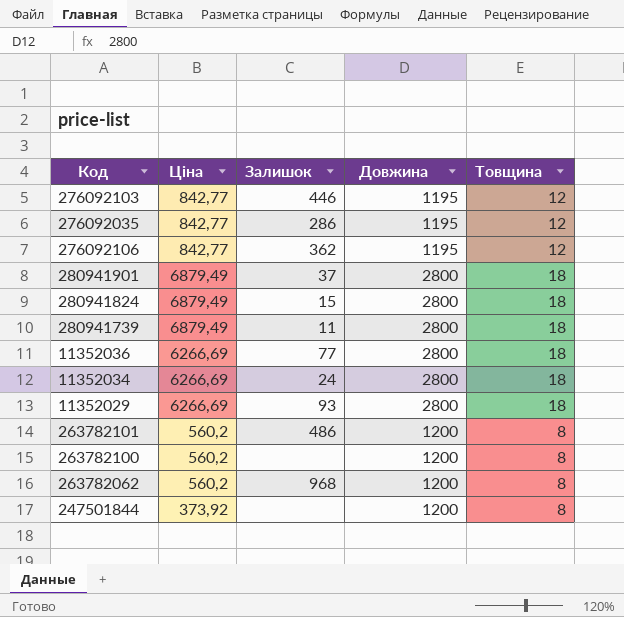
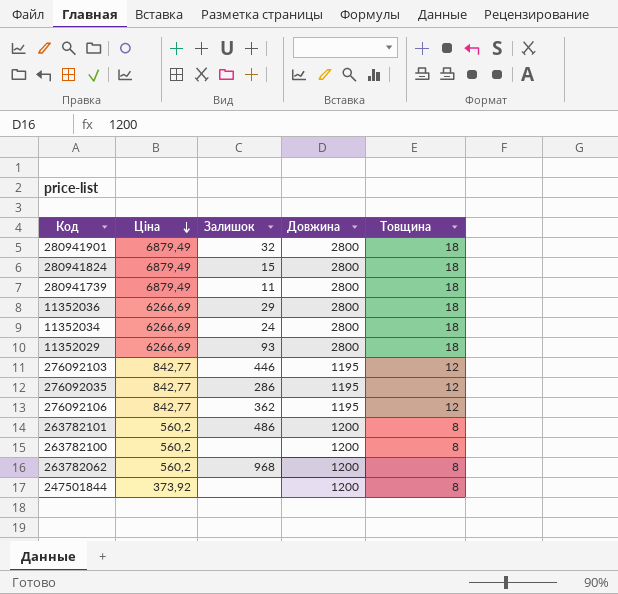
row order: none -> Ціна descending
280941901 | Залишок: 37 -> 32
11352036 | Залишок: 77 -> 29

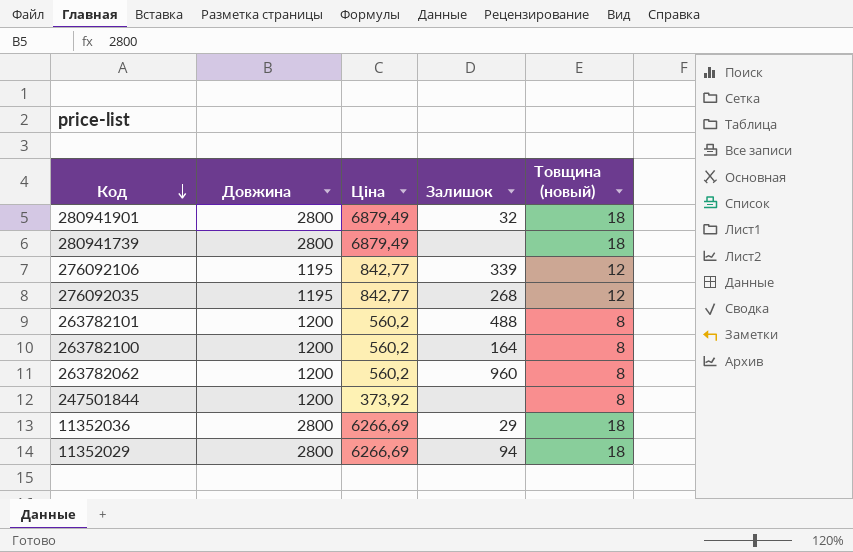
row order: Ціна descending -> Код descending
column Довжина | position: 4 -> 2
column name: Товщина -> Товщина (новый)
row 280941824: 6879,49 | 15 | 2800 | 18 -> none
row 11352034: 6266,69 | 24 | 2800 | 18 -> none
row 276092103: 842,77 | 446 | 1195 | 12 -> none
280941739 | Залишок: 11 -> none
276092106 | Залишок: 362 -> 339
276092035 | Залишок: 286 -> 268
263782101 | Залишок: 486 -> 488
263782100 | Залишок: none -> 164
263782062 | Залишок: 968 -> 960
11352029 | Залишок: 93 -> 94

